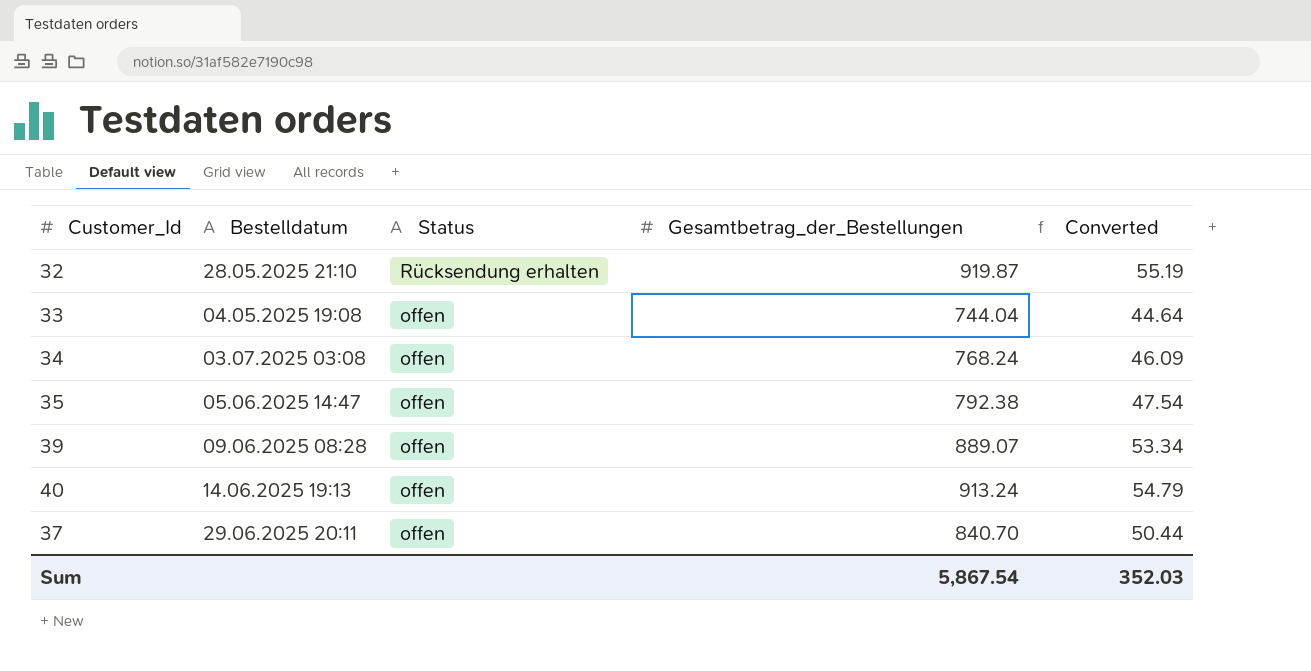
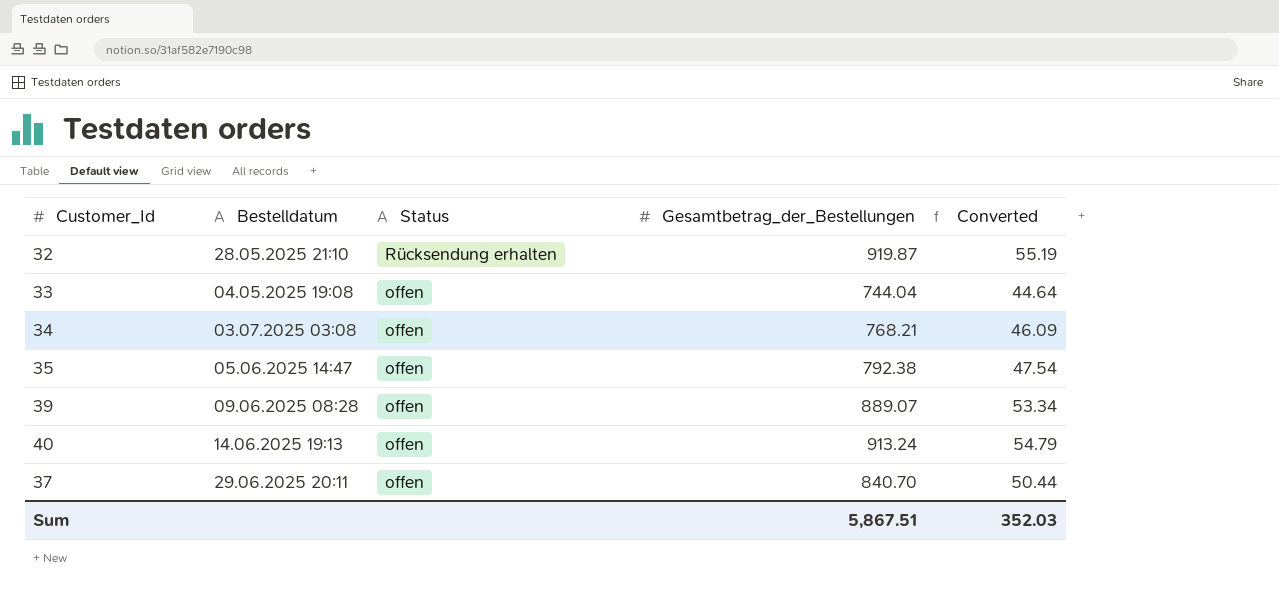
34 | Gesamtbetrag_der_Bestellungen: 768.24 -> 768.21
Sum | Gesamtbetrag_der_Bestellungen: 5,867.54 -> 5,867.51

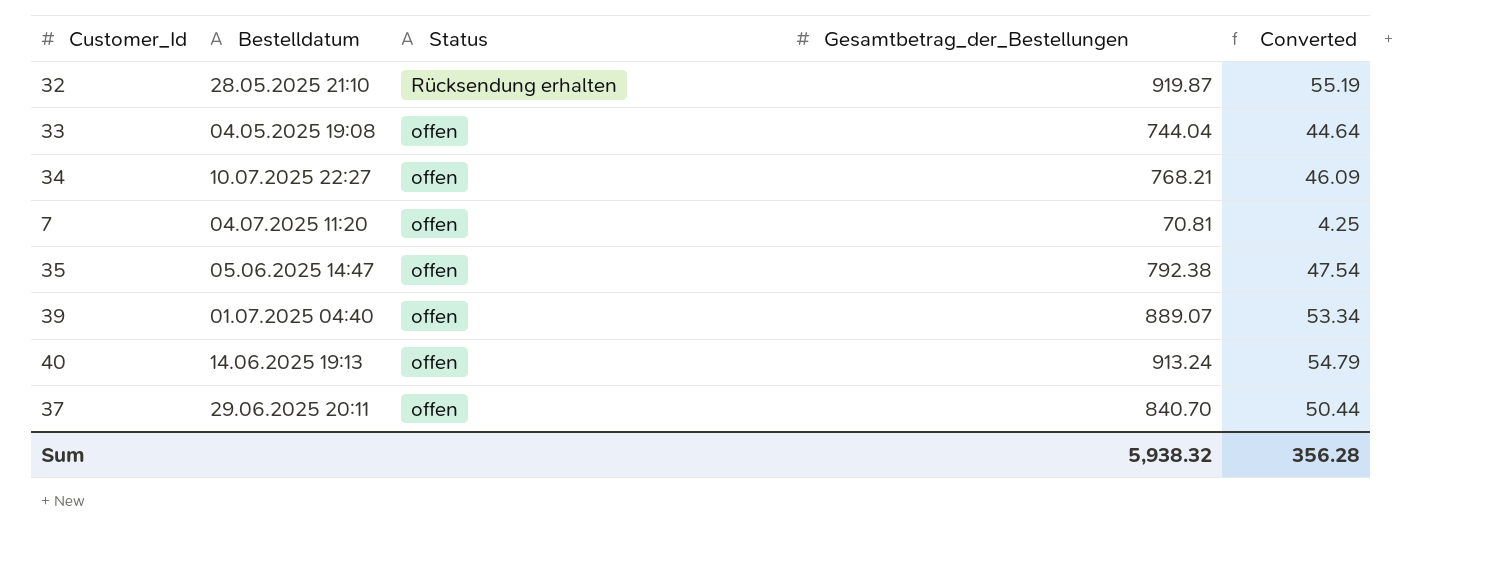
34 | Bestelldatum: 03.07.2025 03:08 -> 10.07.2025 22:27
row 7: none -> 04.07.2025 11:20 | offen | 70.81 | 4.25
39 | Bestelldatum: 09.06.2025 08:28 -> 01.07.2025 04:40
Sum | Gesamtbetrag_der_Bestellungen: 5,867.51 -> 5,938.32
Sum | Converted: 352.03 -> 356.28

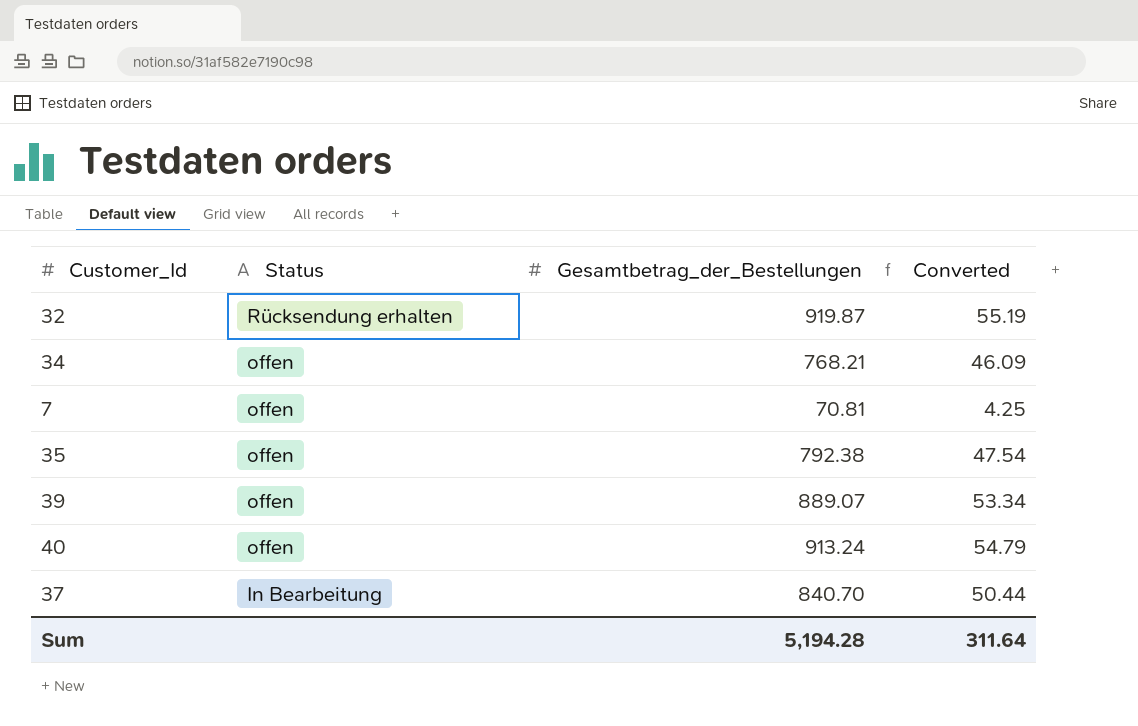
column Bestelldatum | position: 2 -> none
row 33: 04.05.2025 19:08 | offen | 744.04 | 44.64 -> none
37 | Status: offen -> In Bearbeitung
Sum | Gesamtbetrag_der_Bestellungen: 5,938.32 -> 5,194.28
Sum | Converted: 356.28 -> 311.64

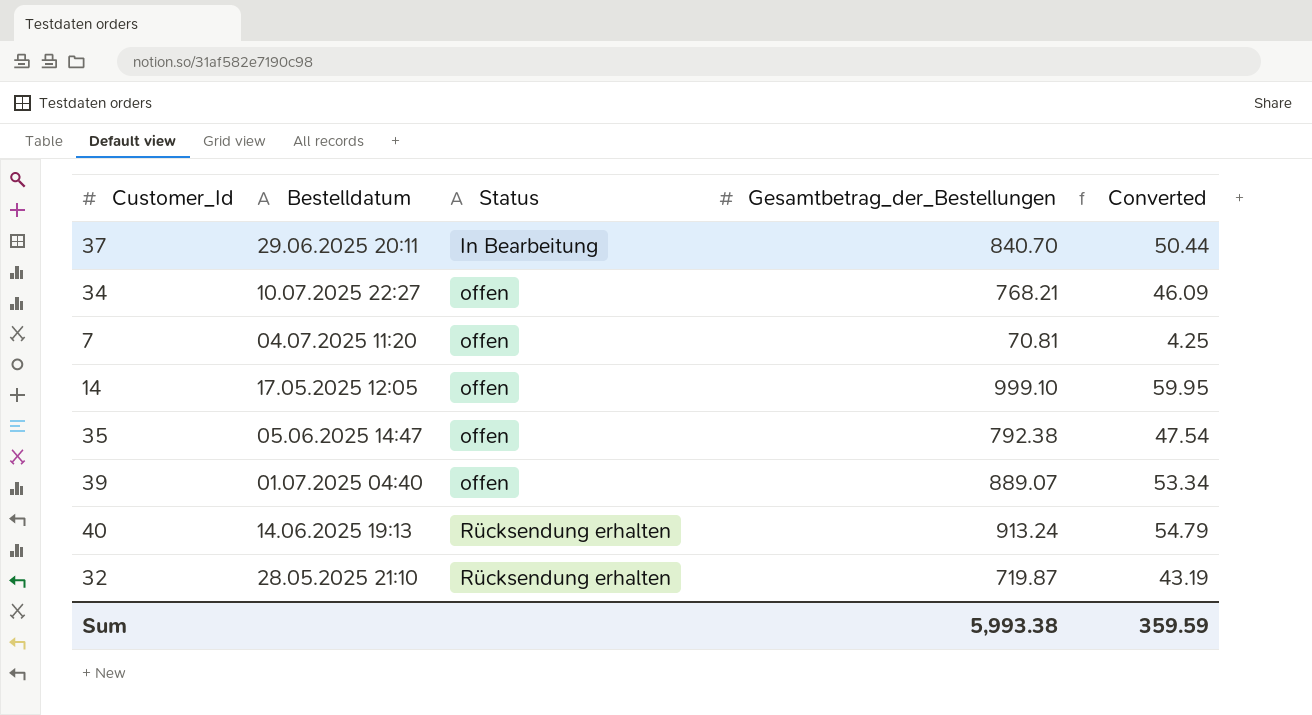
row order: Status descending -> Status ascending
column Bestelldatum | position: none -> 2
row 14: none -> 17.05.2025 12:05 | offen | 999.10 | 59.95
40 | Status: offen -> Rücksendung erhalten
32 | Gesamtbetrag_der_Bestellungen: 919.87 -> 719.87
32 | Converted: 55.19 -> 43.19
Sum | Gesamtbetrag_der_Bestellungen: 5,194.28 -> 5,993.38
Sum | Converted: 311.64 -> 359.59

